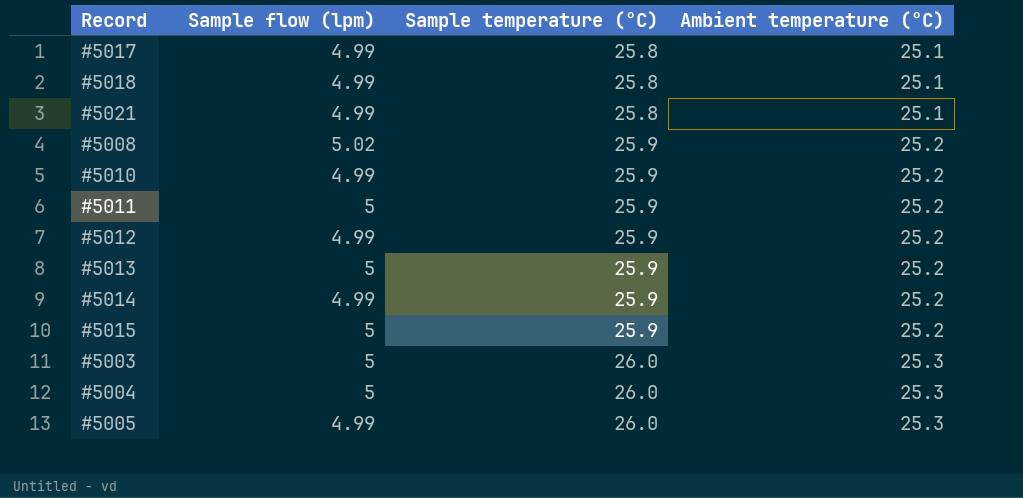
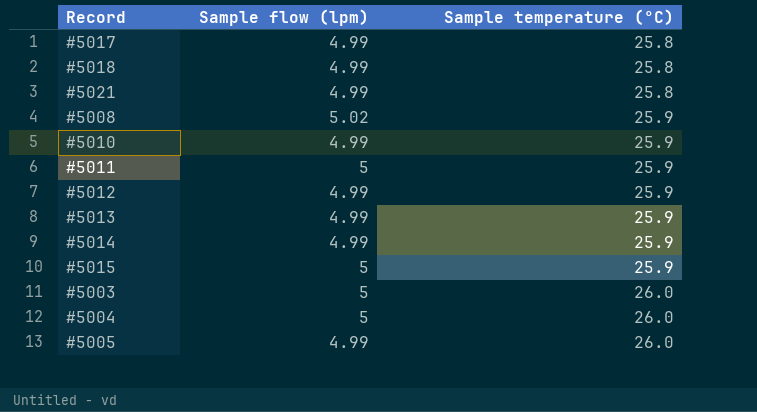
column Ambient temperature (°C) | position: 4 -> none
#5013 | Sample flow (lpm): 5 -> 4.99

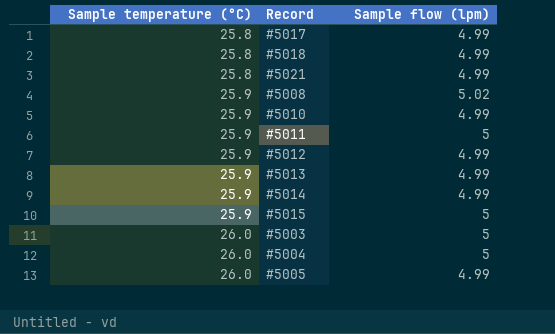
column Sample temperature (°C) | position: 3 -> 1

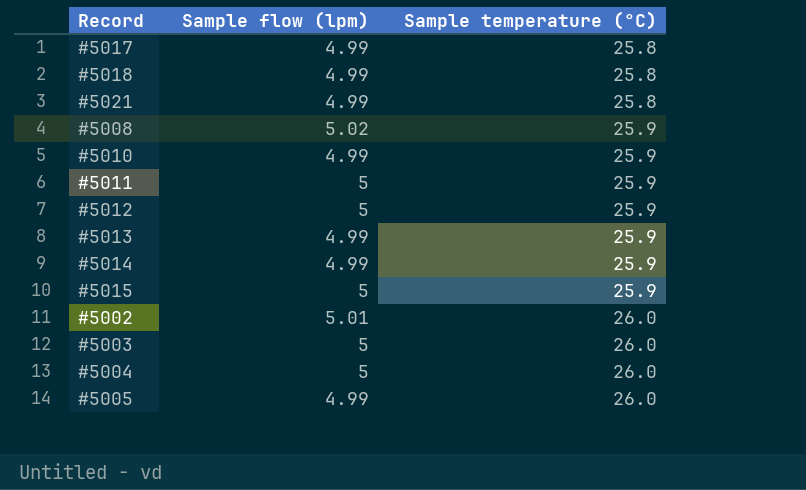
column Sample temperature (°C) | position: 1 -> 3
#5012 | Sample flow (lpm): 4.99 -> 5
row #5002: none -> 5.01 | 26.0

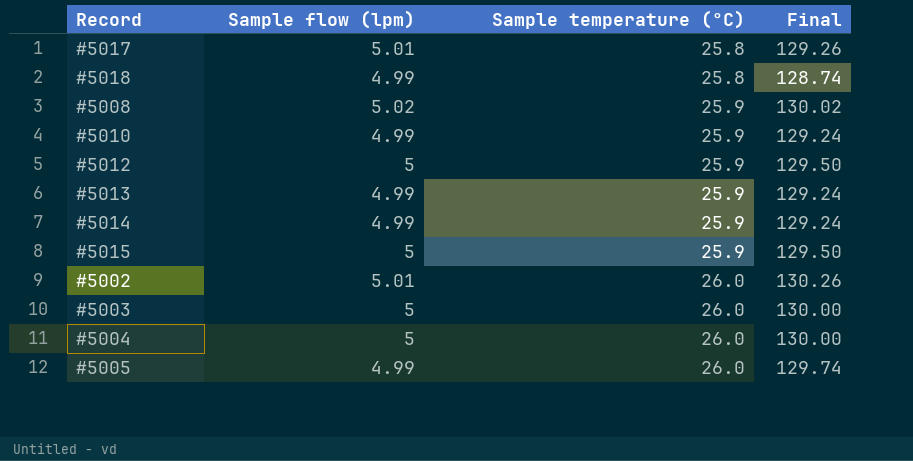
column Final | formula: none -> [Sample flow (lpm)] * [Sample temperature (°C)]
row #5021: 4.99 | 25.8 -> none
row #5011: 5 | 25.9 -> none
#5017 | Sample flow (lpm): 4.99 -> 5.01

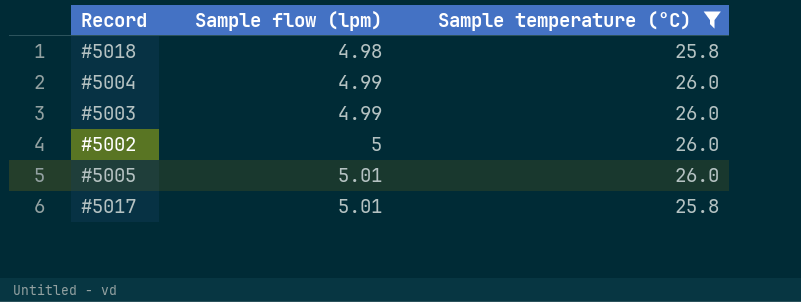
filter: none -> Sample temperature (°C) != 25.9
row order: Sample temperature (°C) ascending -> Sample flow (lpm) ascending
column Final | formula: [Sample flow (lpm)] * [Sample temperature (°C)] -> none
#5018 | Sample flow (lpm): 4.99 -> 4.98
#5004 | Sample flow (lpm): 5 -> 4.99
#5003 | Sample flow (lpm): 5 -> 4.99
#5002 | Sample flow (lpm): 5.01 -> 5
#5005 | Sample flow (lpm): 4.99 -> 5.01

